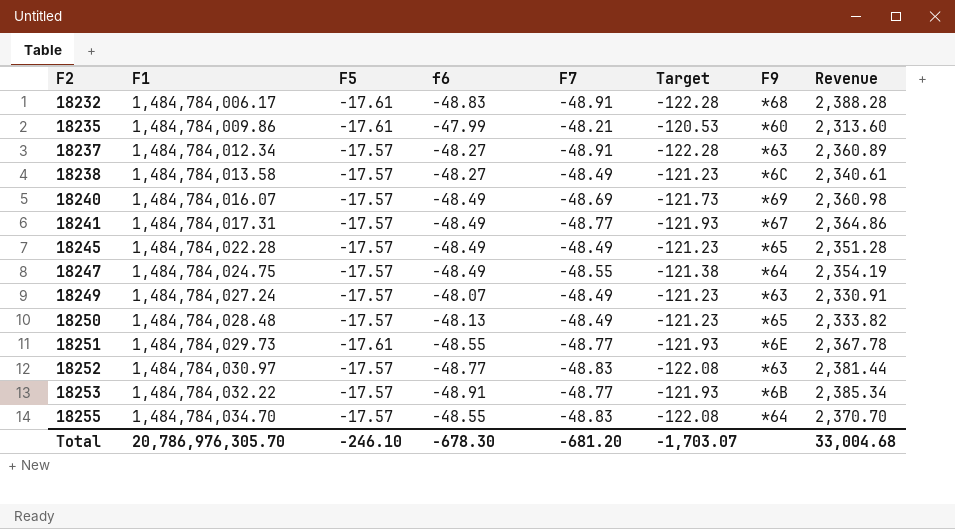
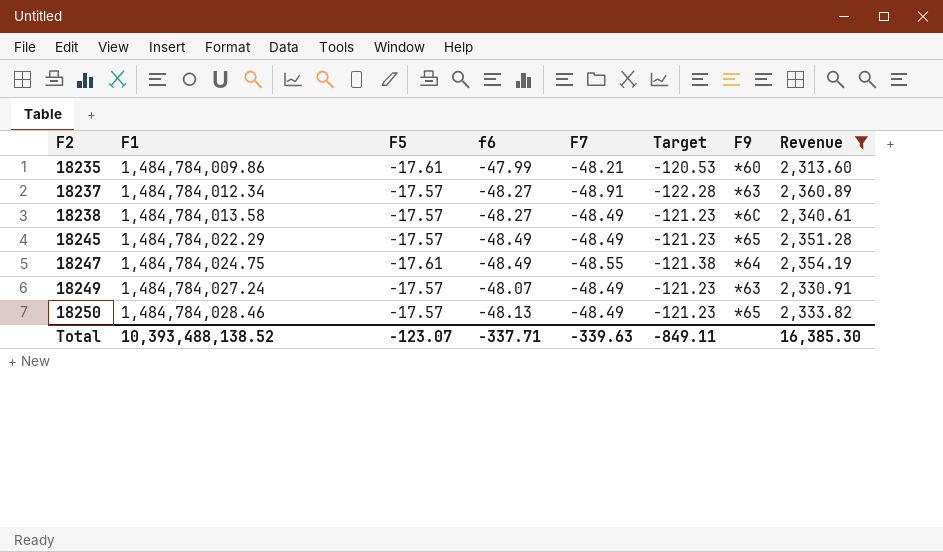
filter: none -> Revenue <= 2,360.89
18245 | F1: 1,484,784,022.28 -> 1,484,784,022.29
18247 | F5: -17.57 -> -17.61
18250 | F1: 1,484,784,028.48 -> 1,484,784,028.46
Total | F1: 20,786,976,305.70 -> 10,393,488,138.52
Total | F5: -246.10 -> -123.07
Total | f6: -678.30 -> -337.71
Total | F7: -681.20 -> -339.63
Total | Target: -1,703.07 -> -849.11
Total | Revenue: 33,004.68 -> 16,385.30

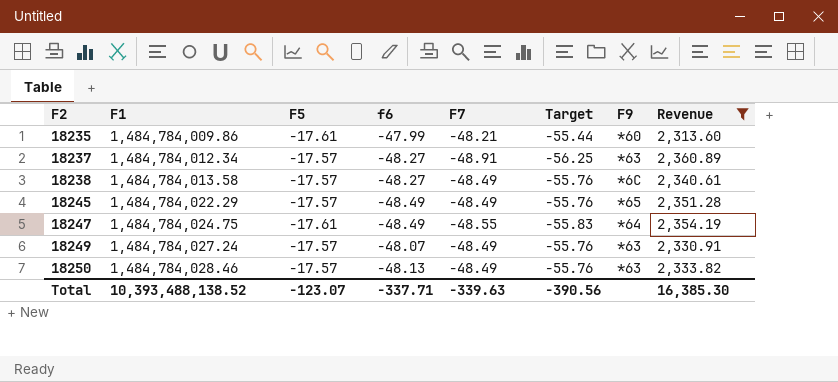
column Target | formula: [F7] * 2.5 -> [F7] * 1.15
18250 | F9: *65 -> *63
Total | Target: -849.11 -> -390.56

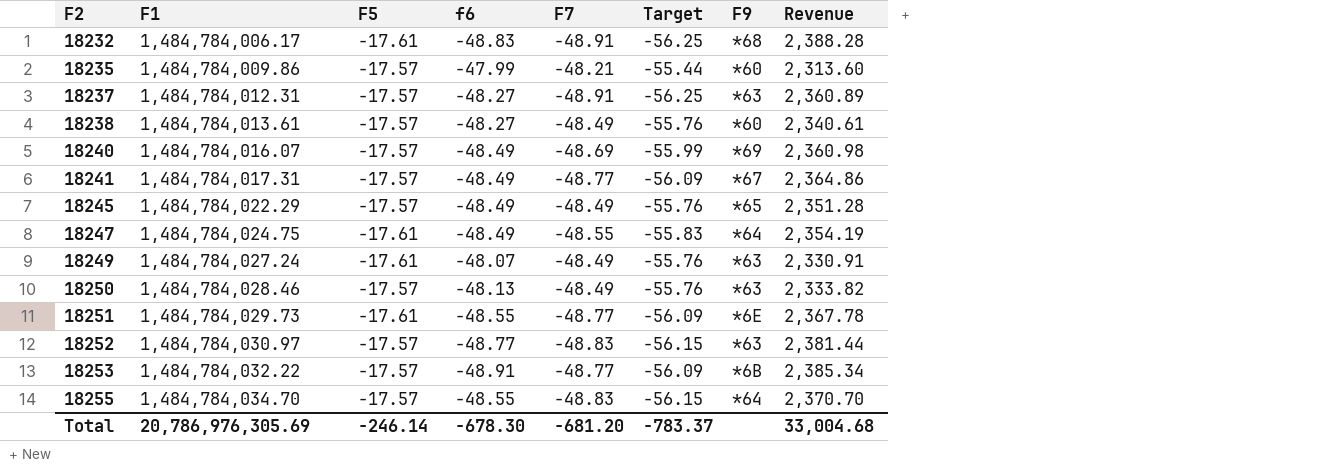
filter: Revenue <= 2,360.89 -> none
18235 | F5: -17.61 -> -17.57
18237 | F1: 1,484,784,012.34 -> 1,484,784,012.31
18238 | F1: 1,484,784,013.58 -> 1,484,784,013.61
18238 | F9: *6C -> *60
18249 | F5: -17.57 -> -17.61
Total | F1: 10,393,488,138.52 -> 20,786,976,305.69
Total | F5: -123.07 -> -246.14
Total | f6: -337.71 -> -678.30
Total | F7: -339.63 -> -681.20
Total | Target: -390.56 -> -783.37
Total | Revenue: 16,385.30 -> 33,004.68

